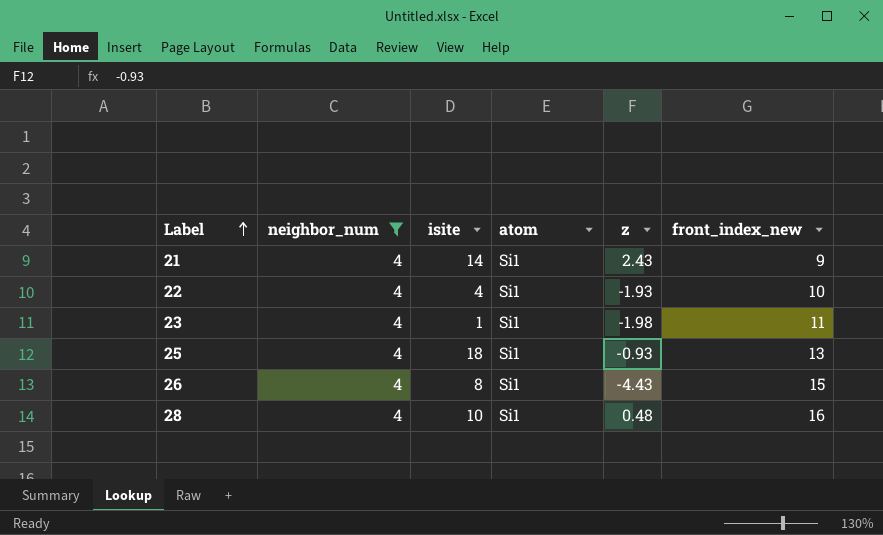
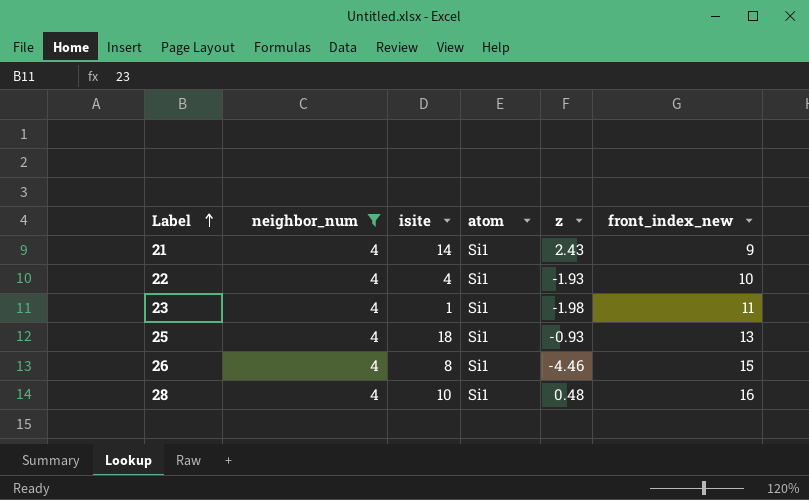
26 | z: -4.43 -> -4.46

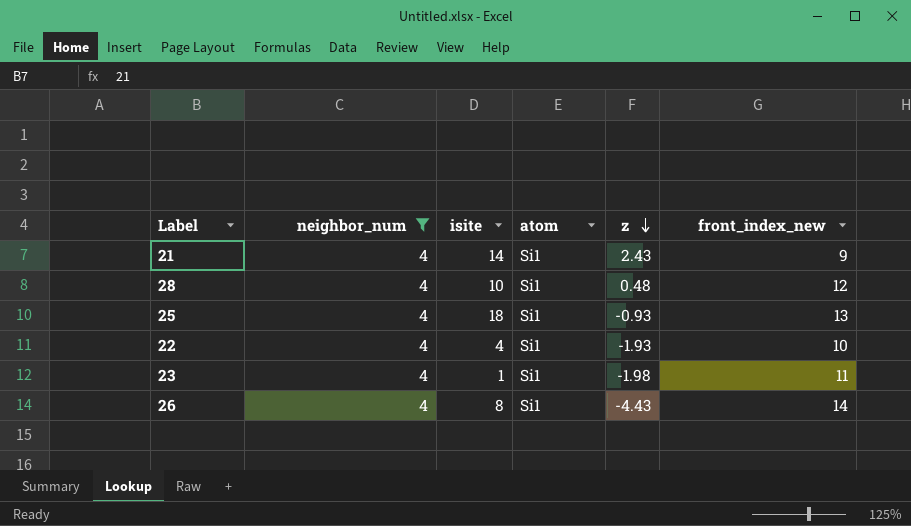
row order: Label ascending -> z descending
28 | front_index_new: 16 -> 12
26 | z: -4.46 -> -4.43
26 | front_index_new: 15 -> 14

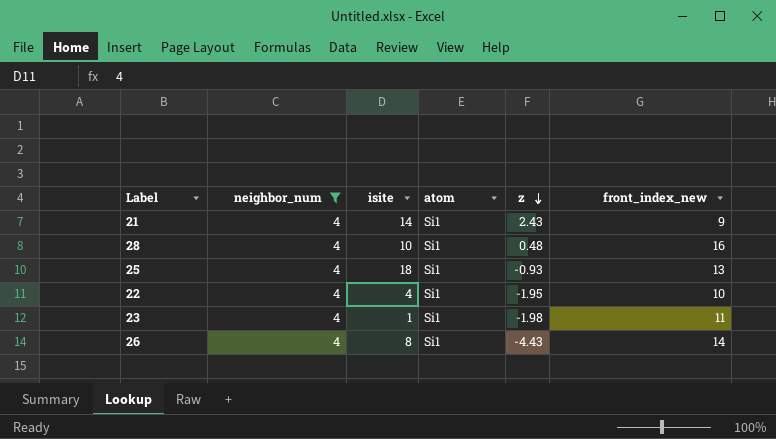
28 | front_index_new: 12 -> 16
22 | z: -1.93 -> -1.95

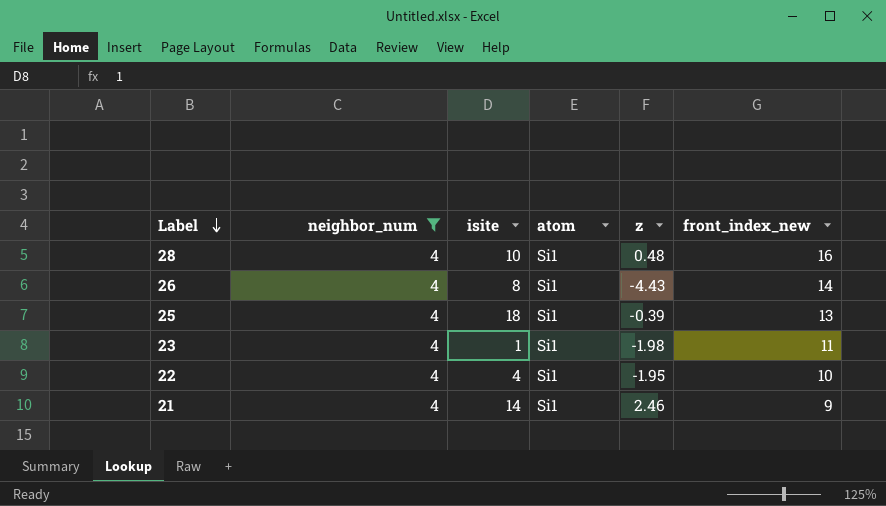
row order: z descending -> Label descending
25 | z: -0.93 -> -0.39
21 | z: 2.43 -> 2.46

